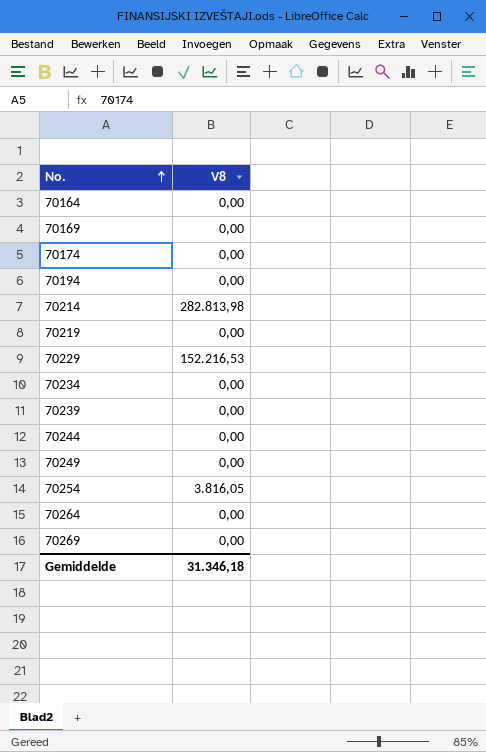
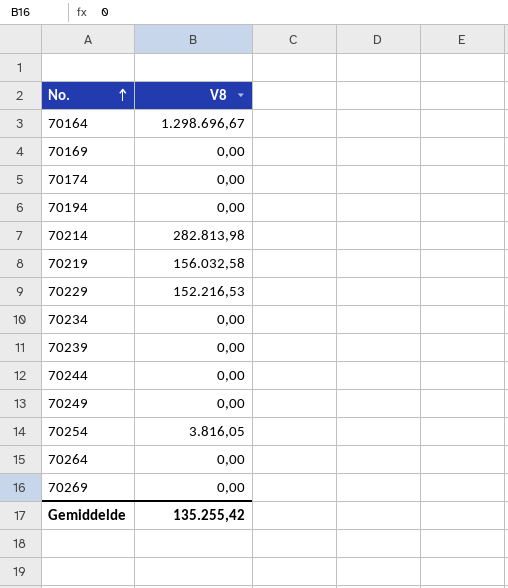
70164 | V8: 0,00 -> 1.298.696,67
70219 | V8: 0,00 -> 156.032,58
Gemiddelde | V8: 31.346,18 -> 135.255,42

